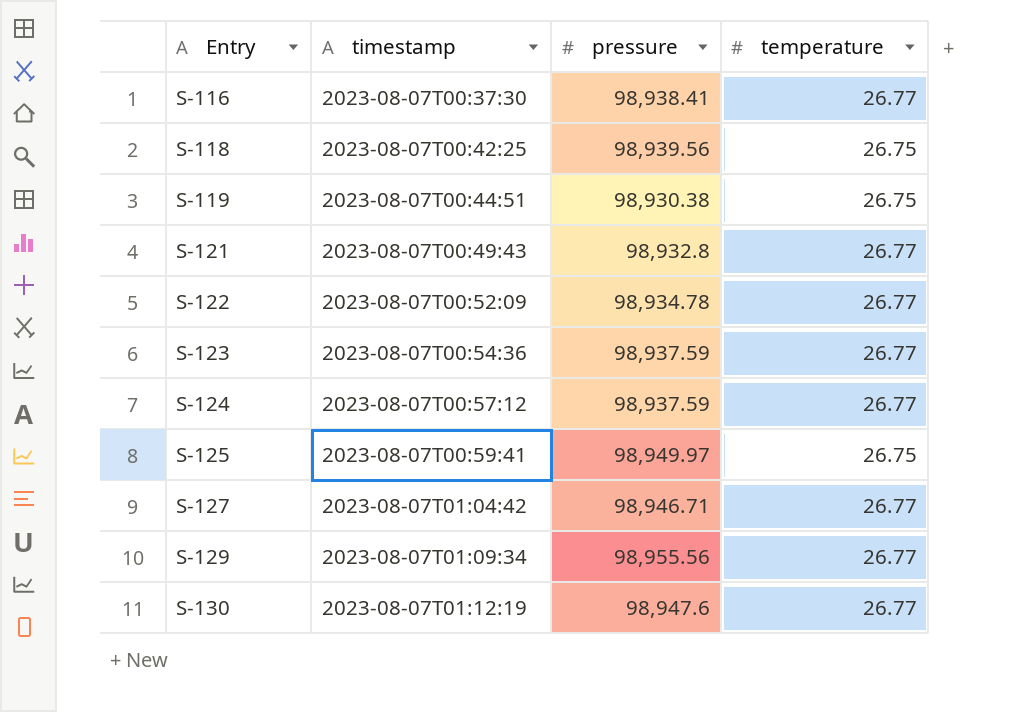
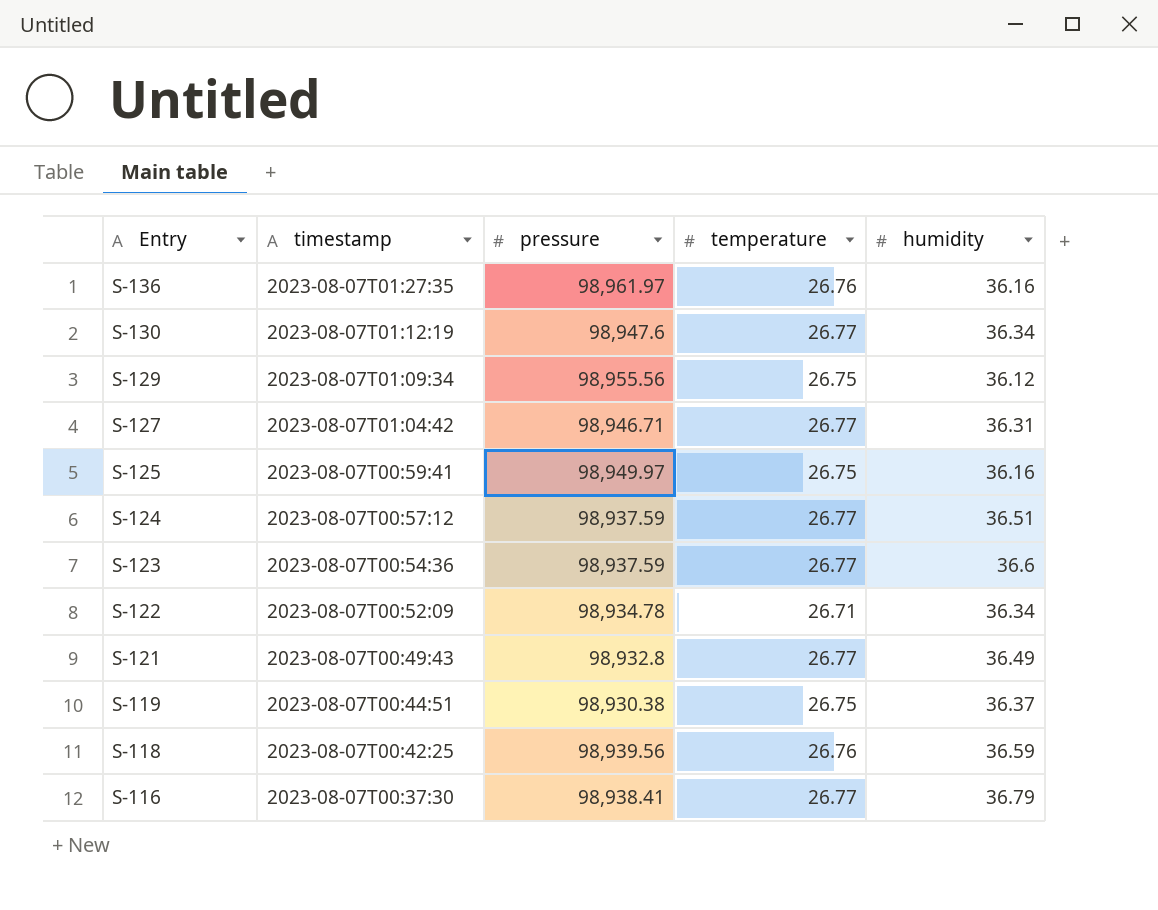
row order: Entry ascending -> Entry descending
column humidity | position: none -> 5
row S-136: none -> 2023-08-07T01:27:35 | 98,961.97 | 26.76 | 36.16
S-129 | temperature: 26.77 -> 26.75
S-122 | temperature: 26.77 -> 26.71
S-118 | temperature: 26.75 -> 26.76

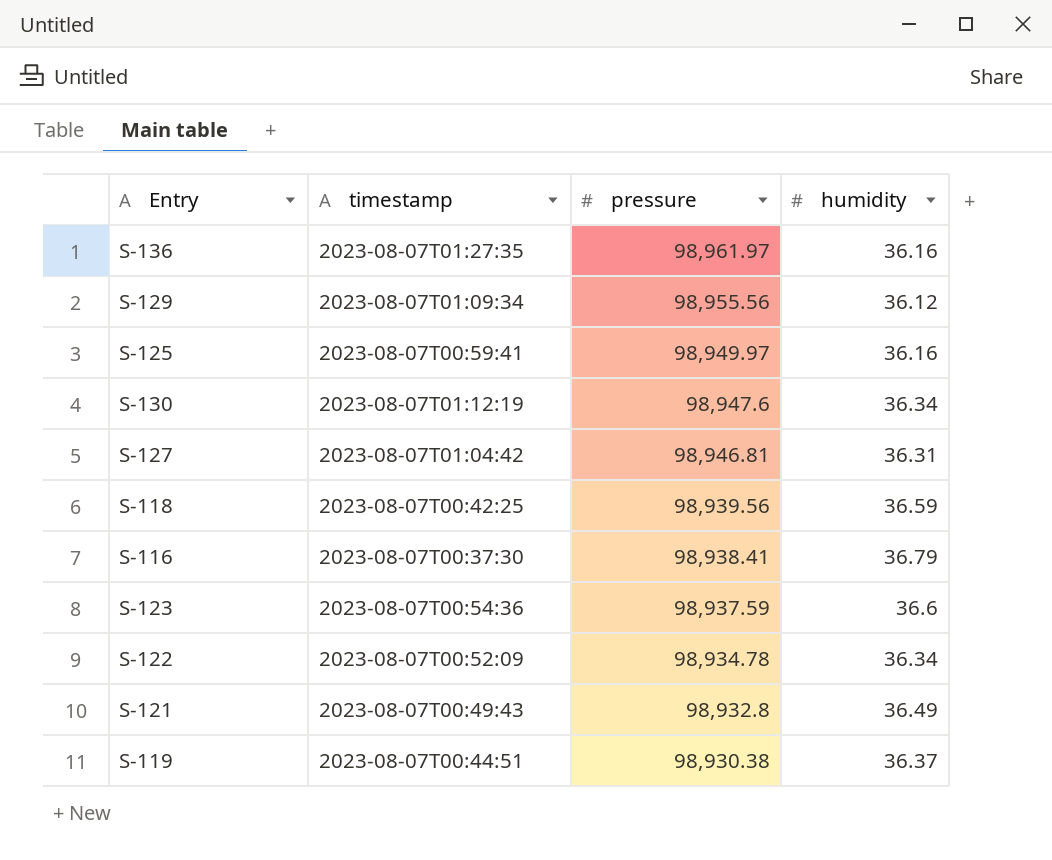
row order: Entry descending -> pressure descending
column temperature | position: 4 -> none
row S-124: 2023-08-07T00:57:12 | 98,937.59 | 26.77 | 36.51 -> none
S-127 | pressure: 98,946.71 -> 98,946.81

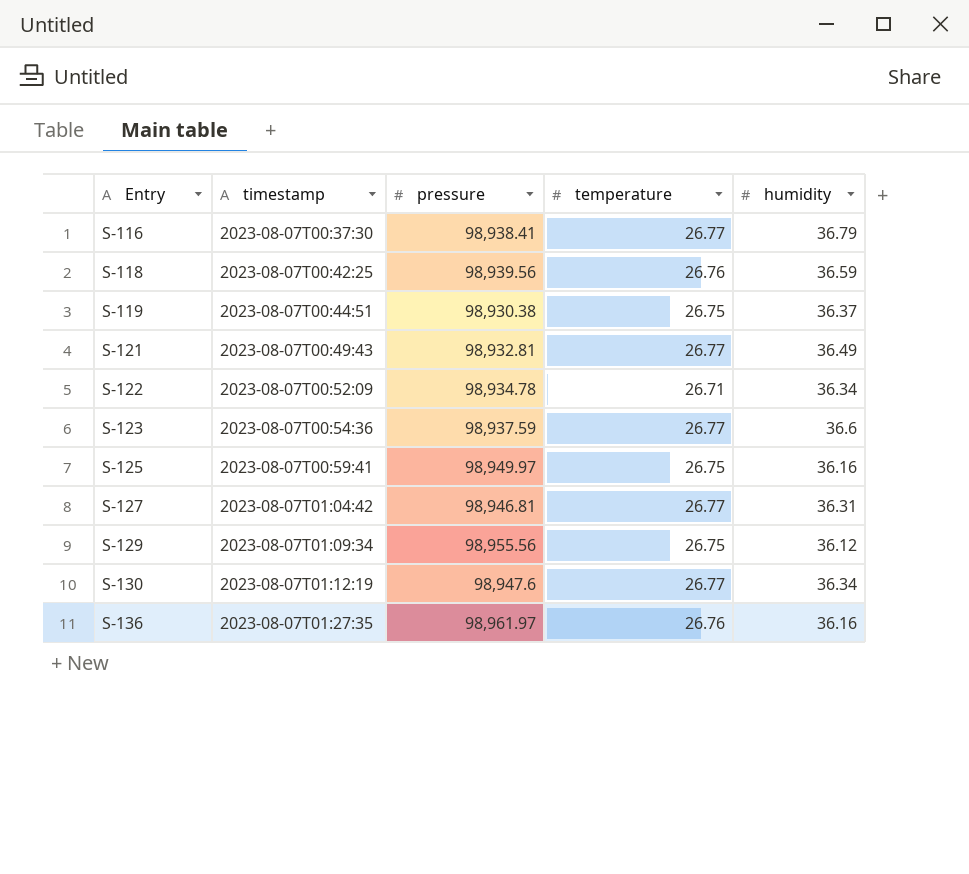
row order: pressure descending -> Entry ascending
column temperature | position: none -> 4
S-121 | pressure: 98,932.8 -> 98,932.81

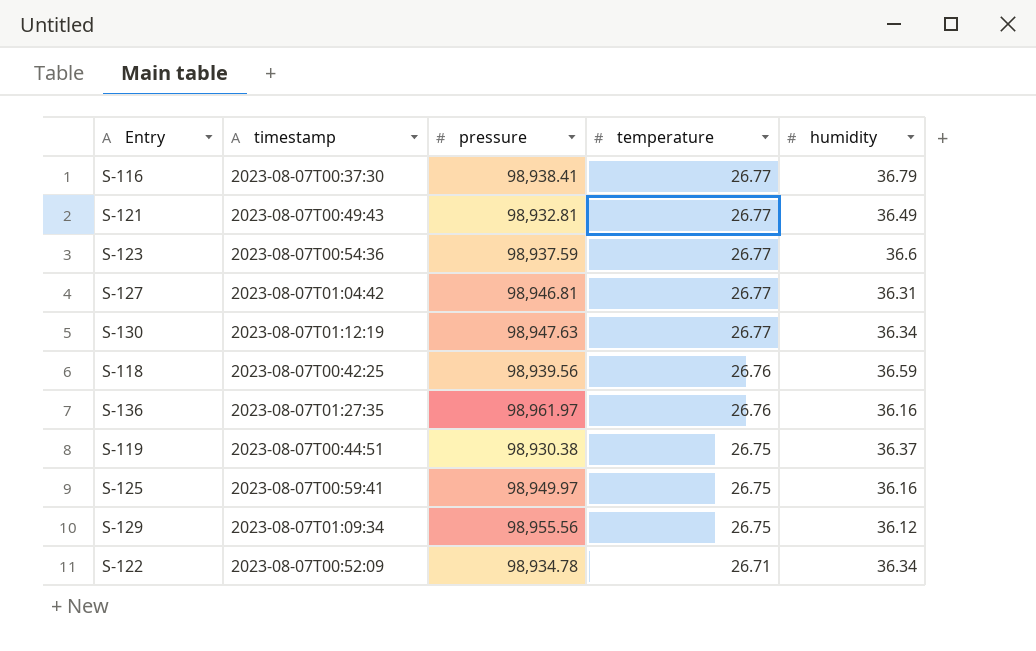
row order: Entry ascending -> temperature descending
S-130 | pressure: 98,947.6 -> 98,947.63

